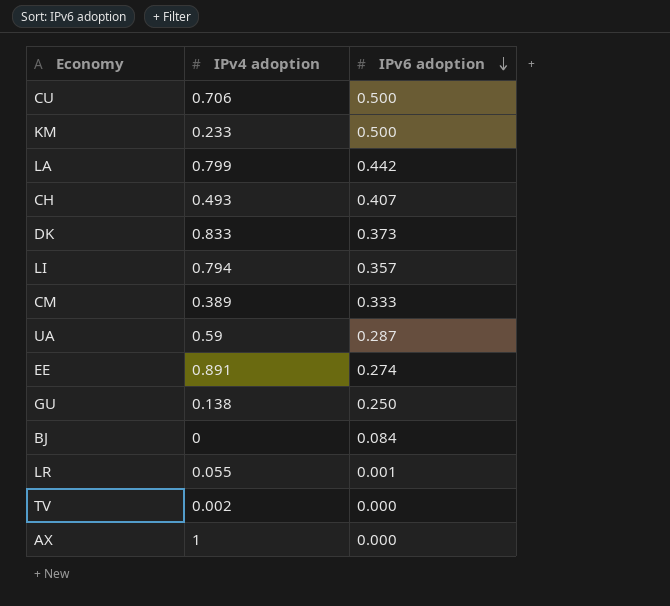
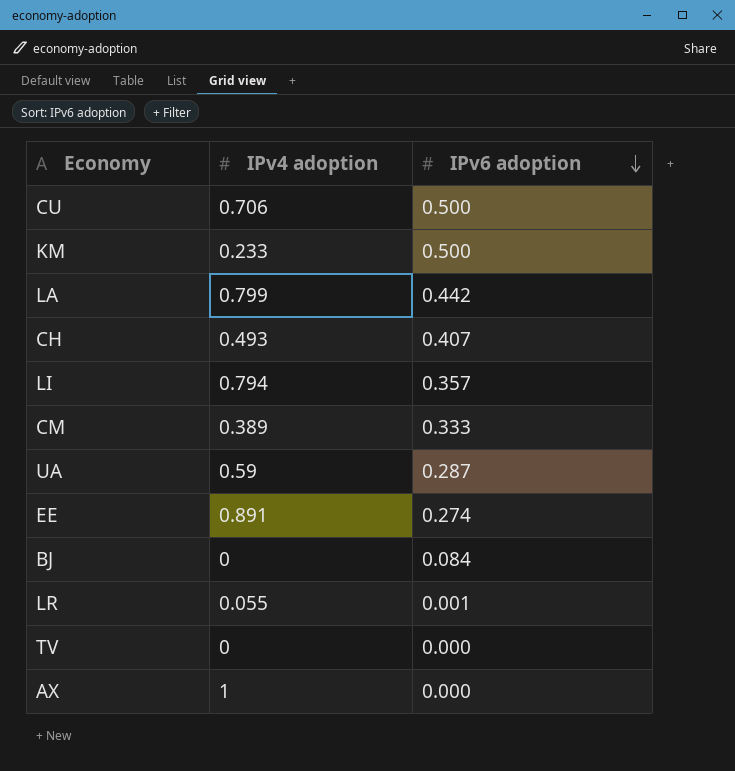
row DK: 0.833 | 0.373 -> none
row GU: 0.138 | 0.250 -> none
TV | IPv4 adoption: 0.002 -> 0

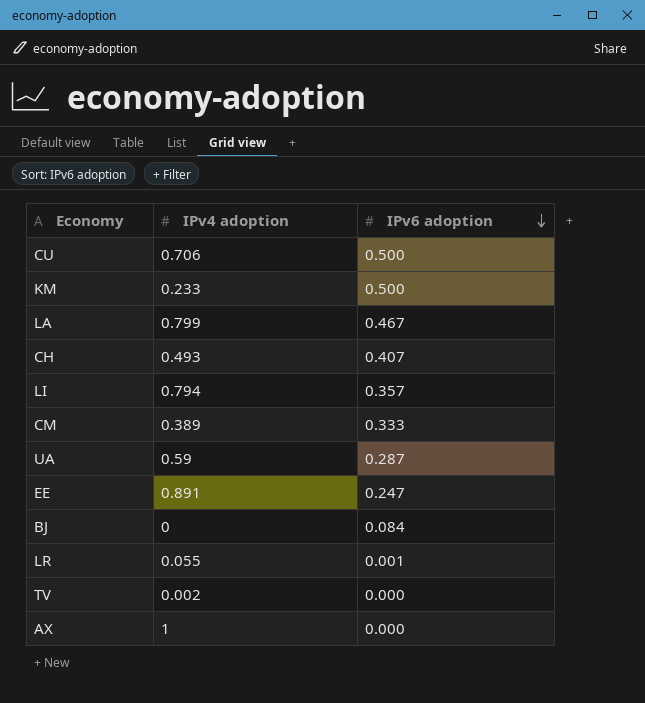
LA | IPv6 adoption: 0.442 -> 0.467
EE | IPv6 adoption: 0.274 -> 0.247
TV | IPv4 adoption: 0 -> 0.002

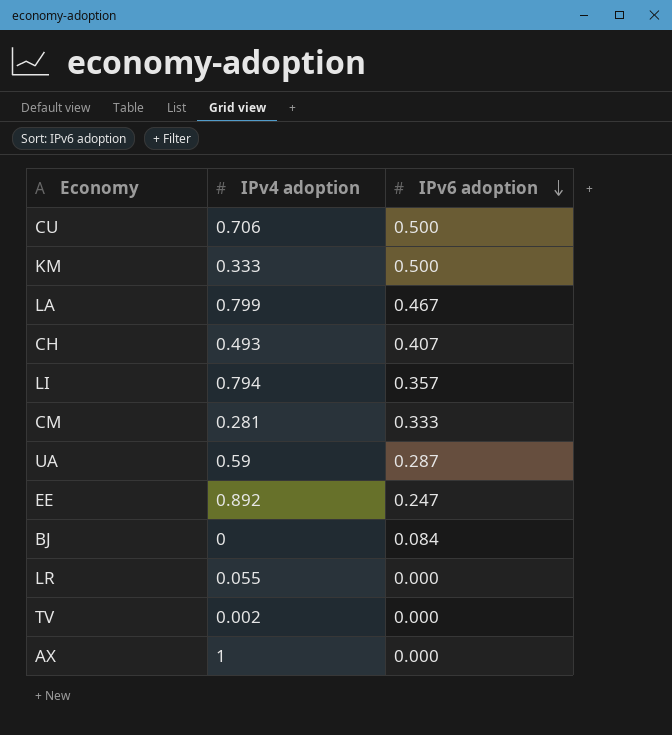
KM | IPv4 adoption: 0.233 -> 0.333
CM | IPv4 adoption: 0.389 -> 0.281
EE | IPv4 adoption: 0.891 -> 0.892
LR | IPv6 adoption: 0.001 -> 0.000

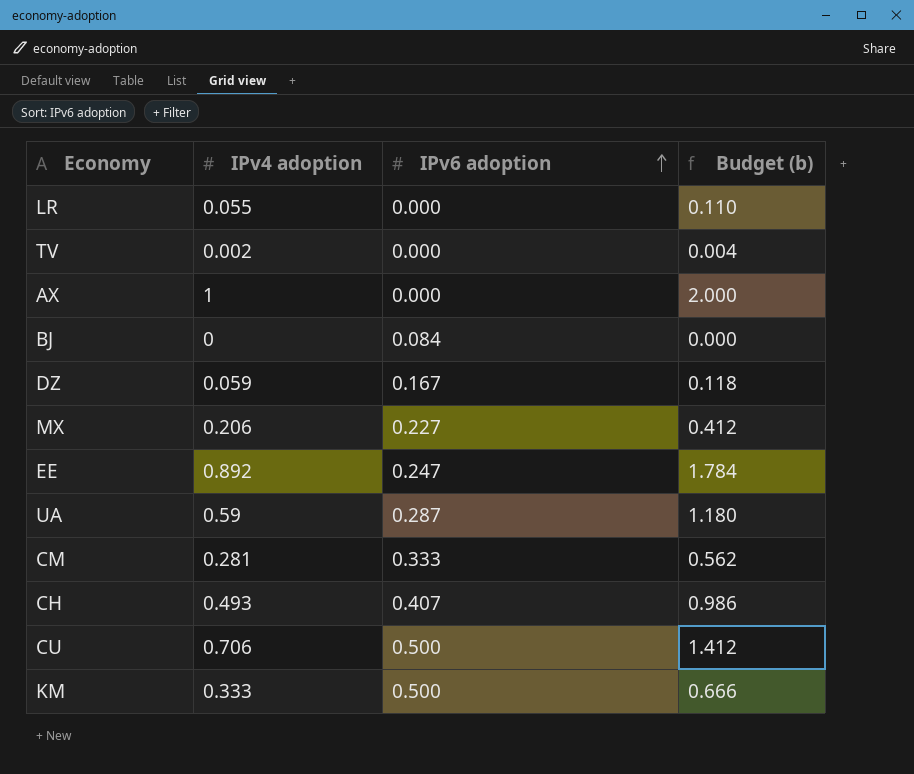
row order: IPv6 adoption descending -> IPv6 adoption ascending
column Budget (b) | formula: none -> [IPv4 adoption] * 2
row LA: 0.799 | 0.467 -> none
row LI: 0.794 | 0.357 -> none
row DZ: none -> 0.059 | 0.167 | 0.118
row MX: none -> 0.206 | 0.227 | 0.412

